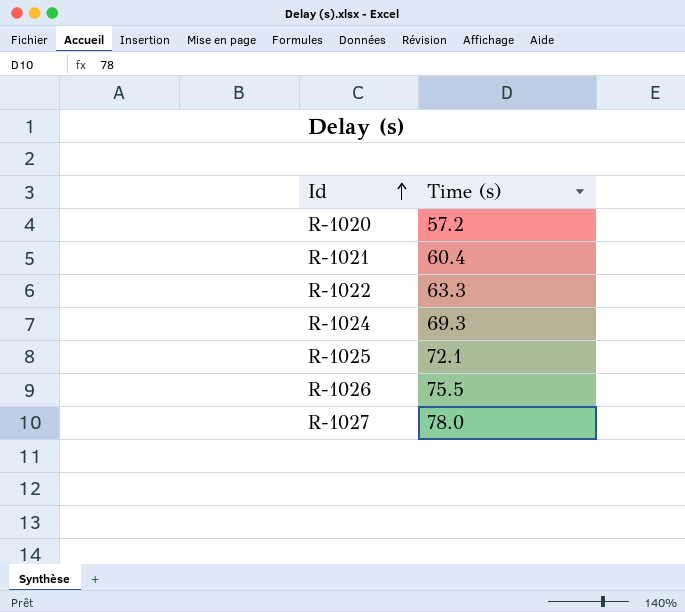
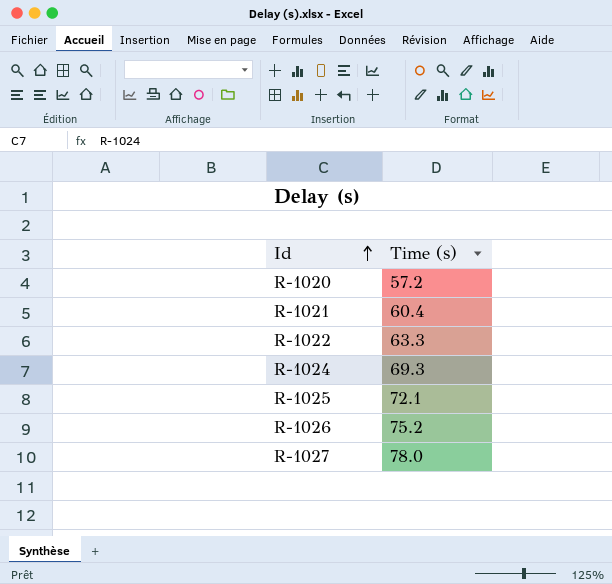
R-1026 | Time (s): 75.5 -> 75.2

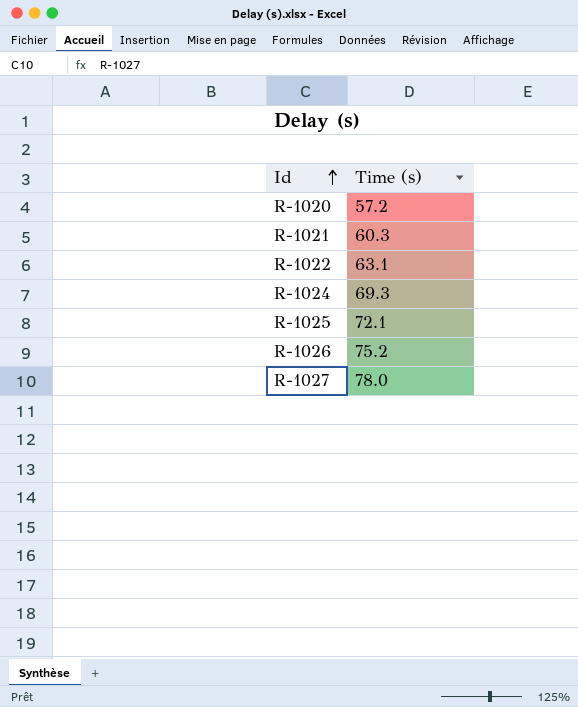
R-1021 | Time (s): 60.4 -> 60.3
R-1022 | Time (s): 63.3 -> 63.1

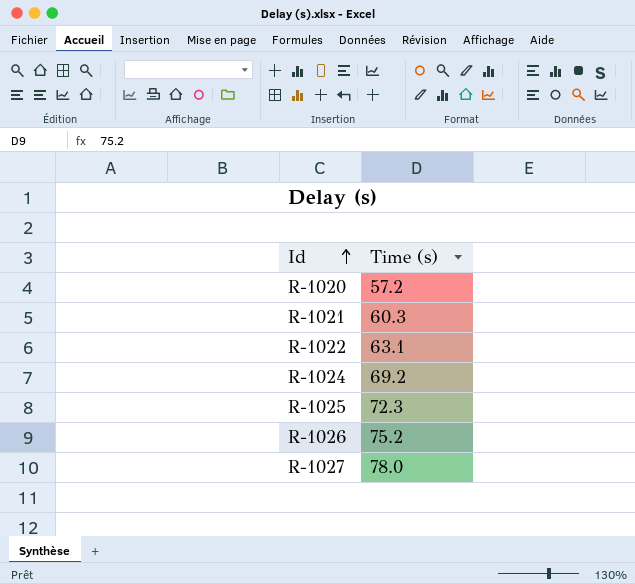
R-1024 | Time (s): 69.3 -> 69.2
R-1025 | Time (s): 72.1 -> 72.3

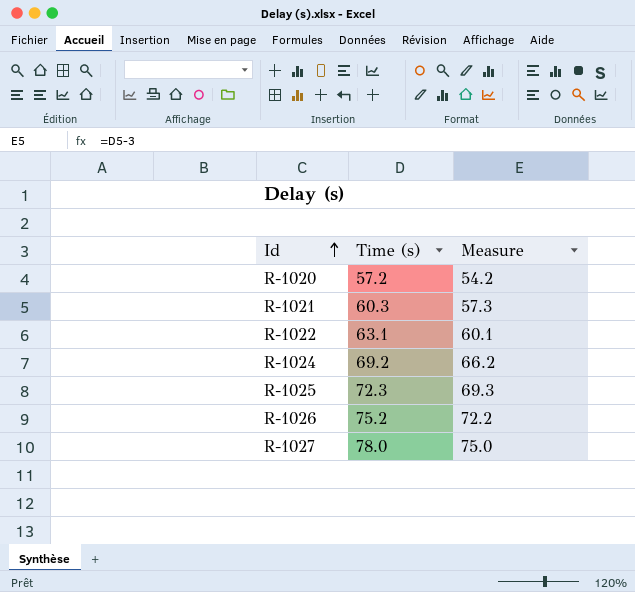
column Measure | formula: none -> [Time (s)] - 3

